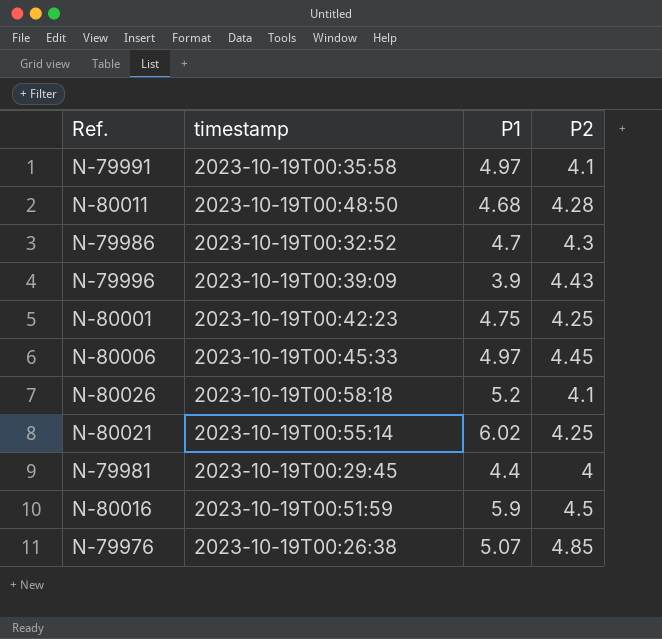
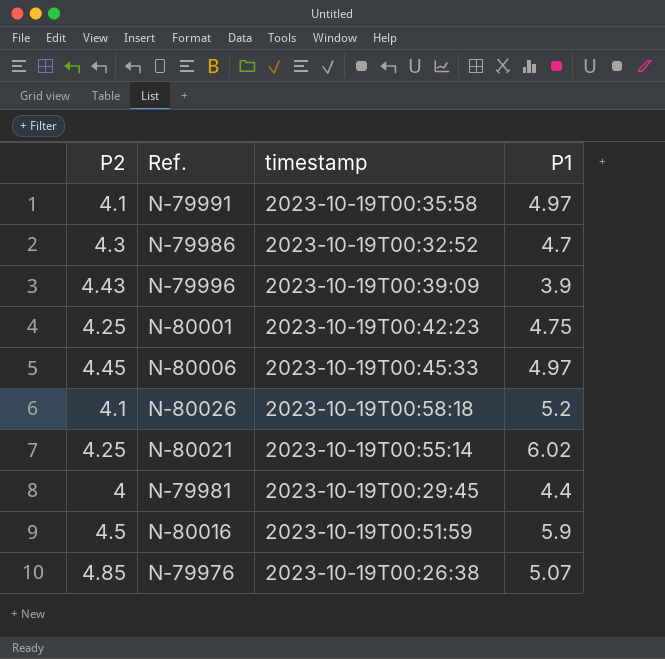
column P2 | position: 4 -> 1
row N-80011: 2023-10-19T00:48:50 | 4.68 | 4.28 -> none

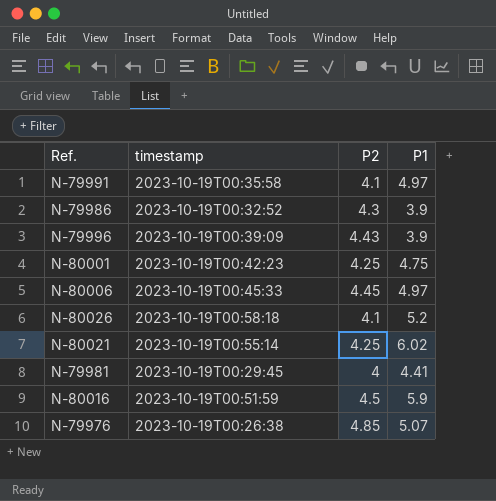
column P2 | position: 1 -> 3
N-79986 | P1: 4.7 -> 3.9
N-79981 | P1: 4.4 -> 4.41

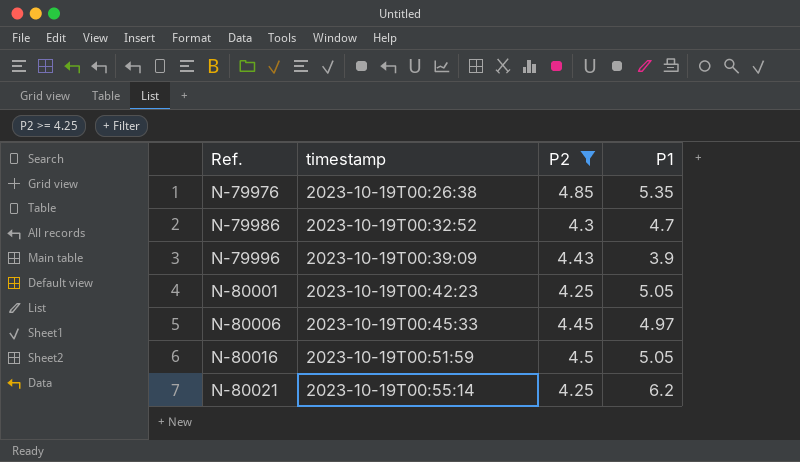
filter: none -> P2 >= 4.25
row order: none -> Ref. ascending
N-79976 | P1: 5.07 -> 5.35
N-79986 | P1: 3.9 -> 4.7
N-80001 | P1: 4.75 -> 5.05
N-80016 | P1: 5.9 -> 5.05
N-80021 | P1: 6.02 -> 6.2

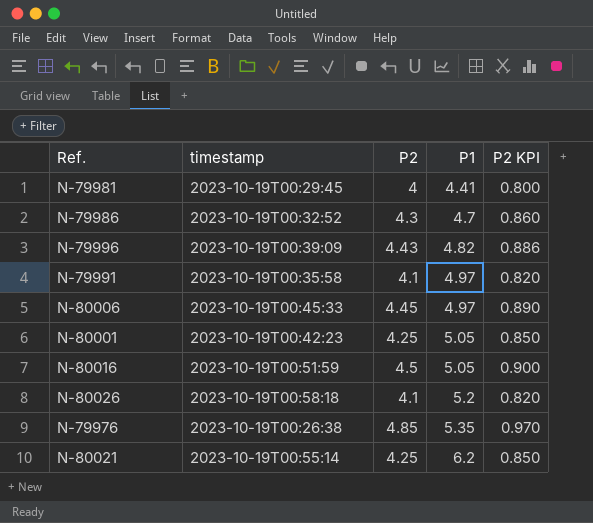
filter: P2 >= 4.25 -> none
row order: Ref. ascending -> P1 ascending
column P2 KPI | formula: none -> [P2] * 0.2
N-79996 | P1: 3.9 -> 4.82

